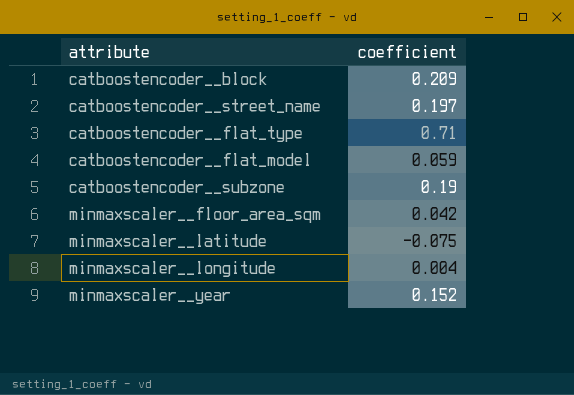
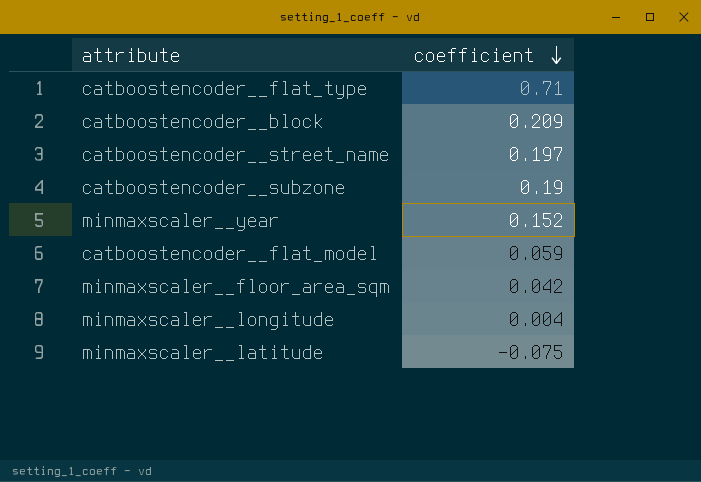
row order: none -> coefficient descending

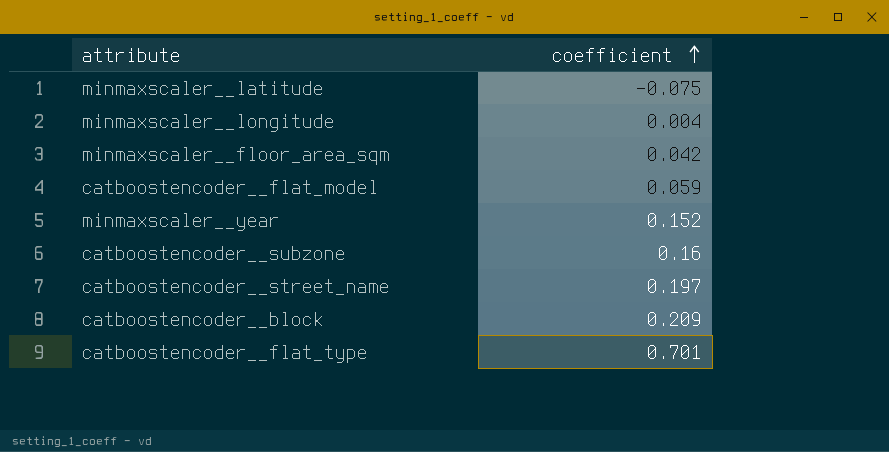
row order: coefficient descending -> coefficient ascending
catboostencoder__subzone | coefficient: 0.19 -> 0.16
catboostencoder__flat_type | coefficient: 0.71 -> 0.701

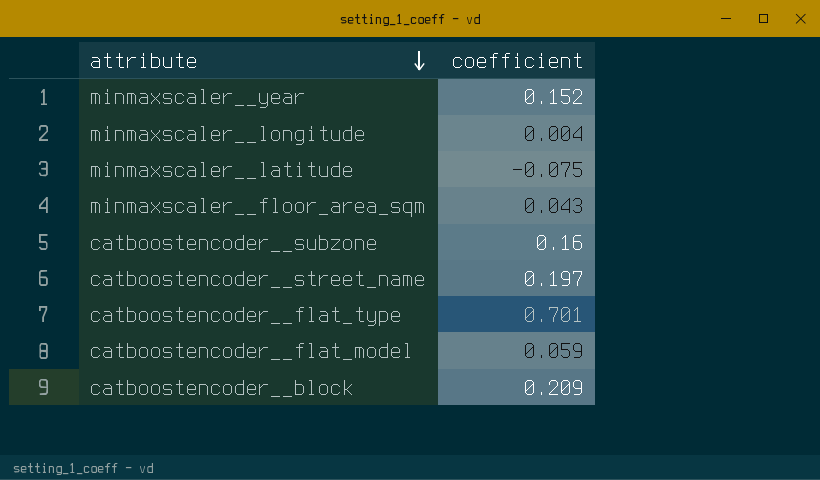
row order: coefficient ascending -> attribute descending
minmaxscaler__floor_area_sqm | coefficient: 0.042 -> 0.043

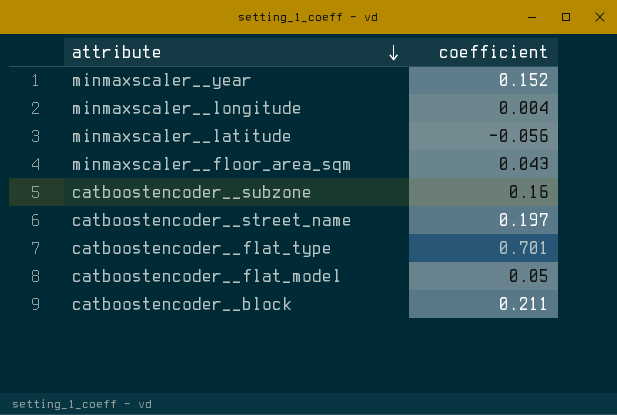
minmaxscaler__latitude | coefficient: -0.075 -> -0.056
catboostencoder__flat_model | coefficient: 0.059 -> 0.05
catboostencoder__block | coefficient: 0.209 -> 0.211

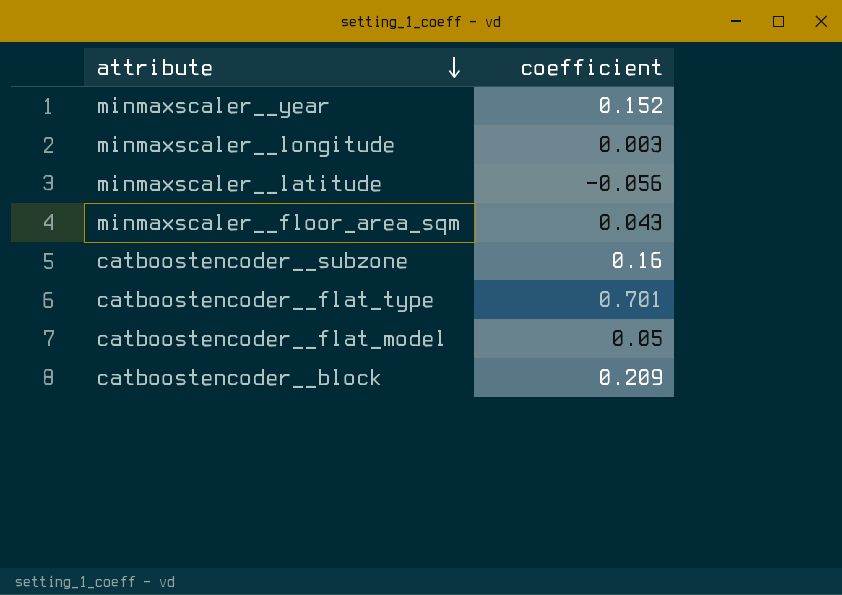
row catboostencoder__street_name: 0.197 -> none
minmaxscaler__longitude | coefficient: 0.004 -> 0.003
catboostencoder__block | coefficient: 0.211 -> 0.209

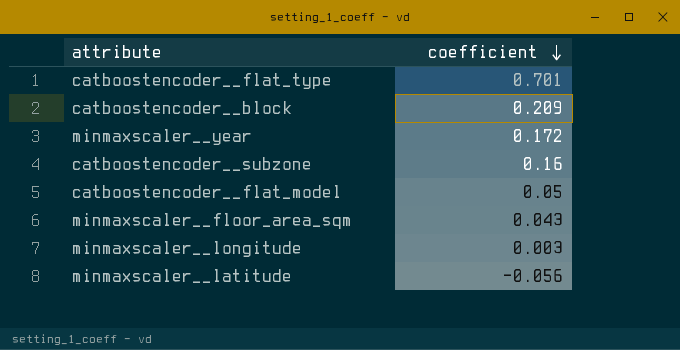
row order: attribute descending -> coefficient descending
minmaxscaler__year | coefficient: 0.152 -> 0.172

